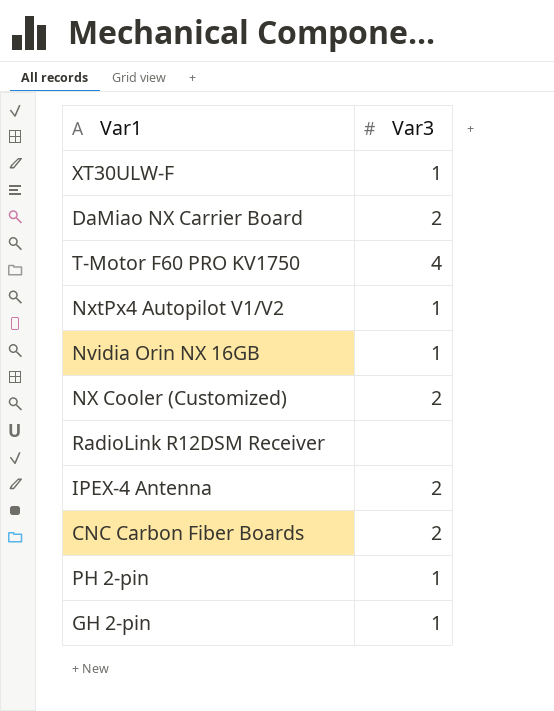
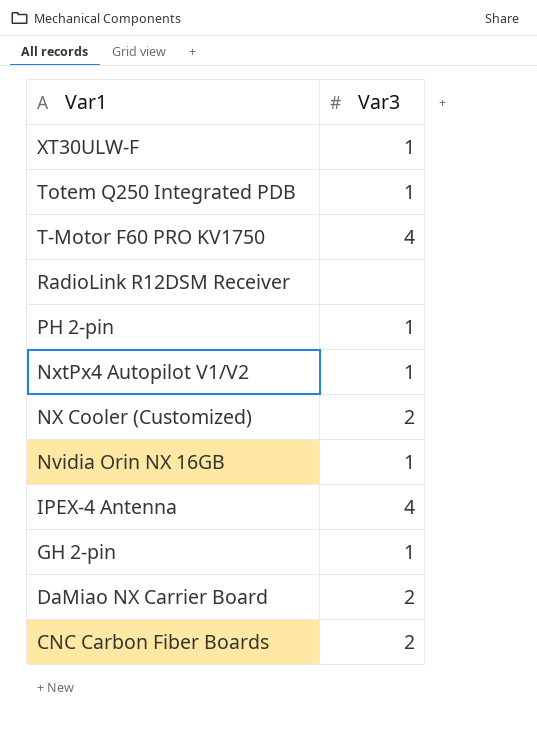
row order: none -> Var1 descending
row Totem Q250 Integrated PDB: none -> 1
IPEX-4 Antenna | Var3: 2 -> 4

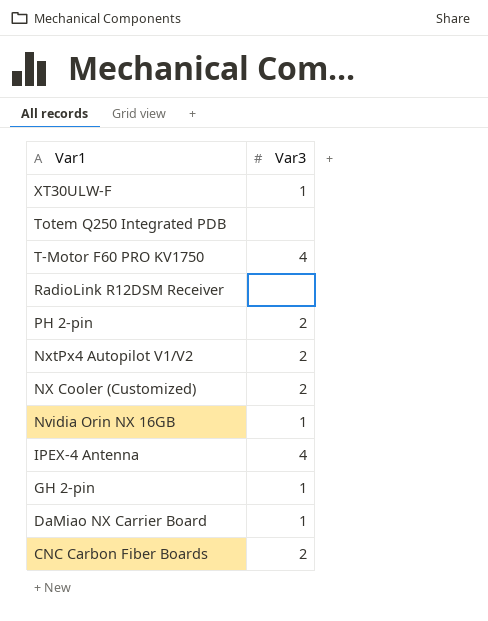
Totem Q250 Integrated PDB | Var3: 1 -> none
PH 2-pin | Var3: 1 -> 2
NxtPx4 Autopilot V1/V2 | Var3: 1 -> 2
DaMiao NX Carrier Board | Var3: 2 -> 1

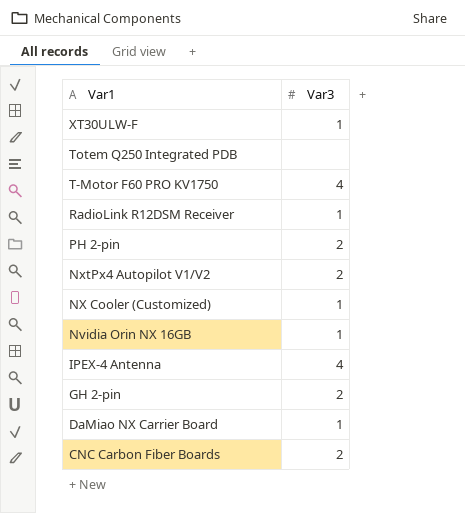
RadioLink R12DSM Receiver | Var3: none -> 1
NX Cooler (Customized) | Var3: 2 -> 1
GH 2-pin | Var3: 1 -> 2

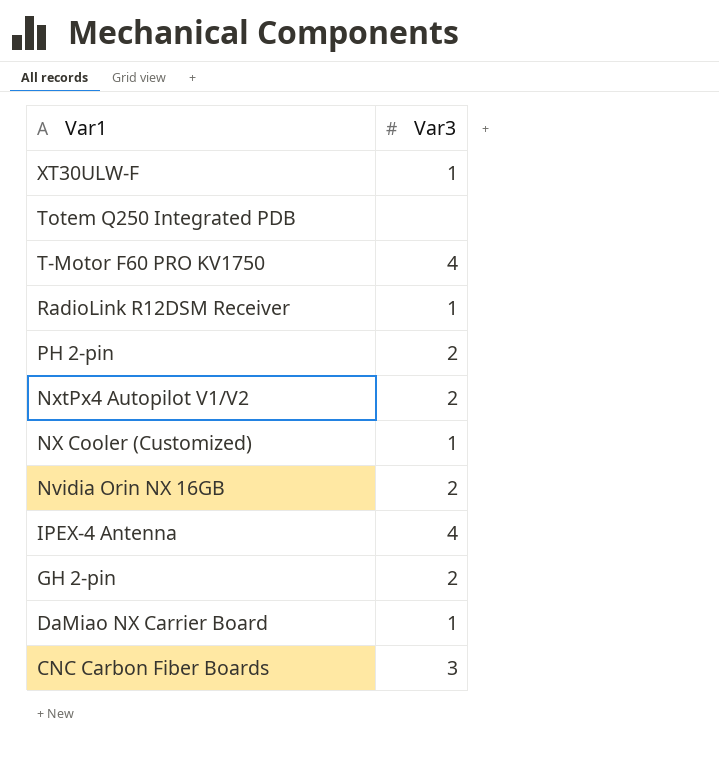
Nvidia Orin NX 16GB | Var3: 1 -> 2
CNC Carbon Fiber Boards | Var3: 2 -> 3

